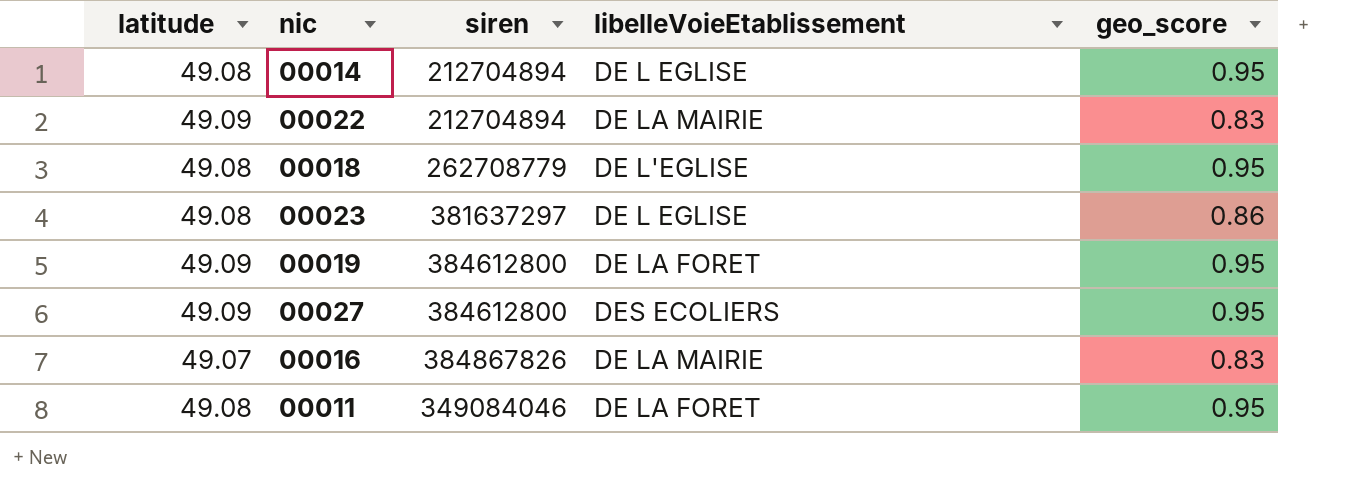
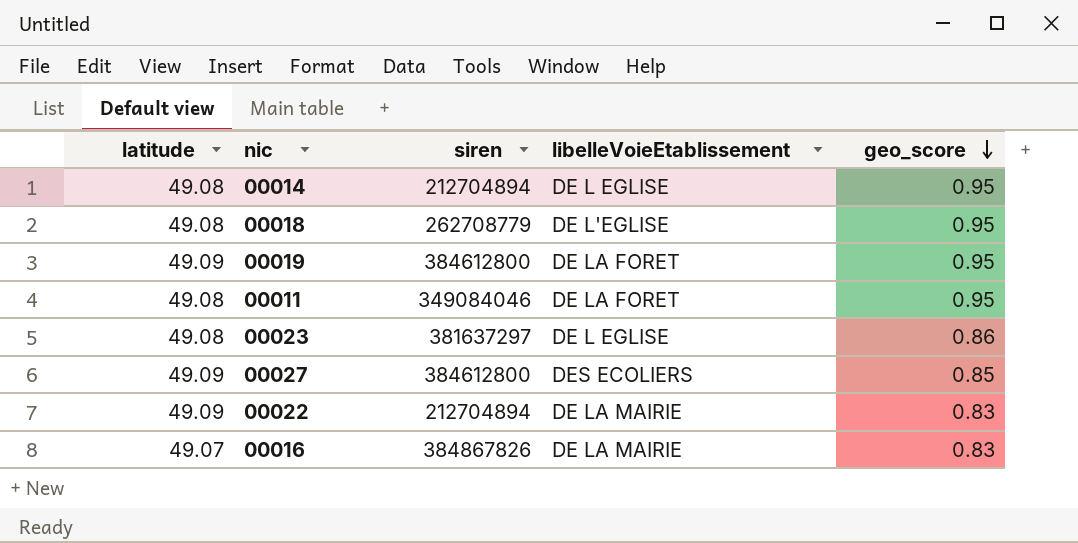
row order: none -> geo_score descending
00027 | geo_score: 0.95 -> 0.85

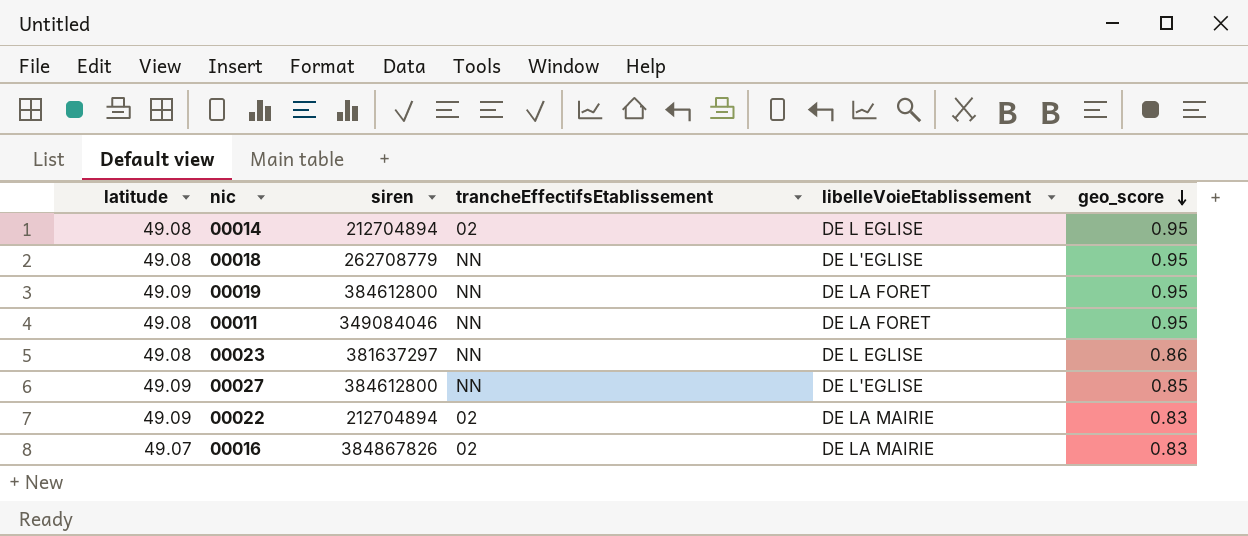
column trancheEffectifsEtablissement | position: none -> 4
00027 | libelleVoieEtablissement: DES ECOLIERS -> DE L'EGLISE

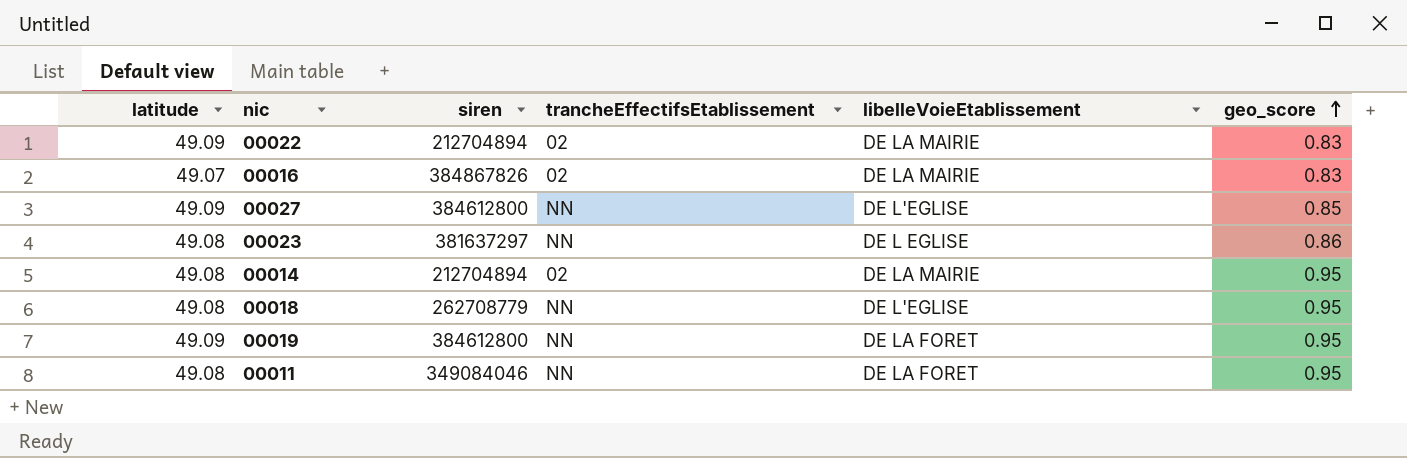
row order: geo_score descending -> geo_score ascending
00014 | libelleVoieEtablissement: DE L EGLISE -> DE LA MAIRIE

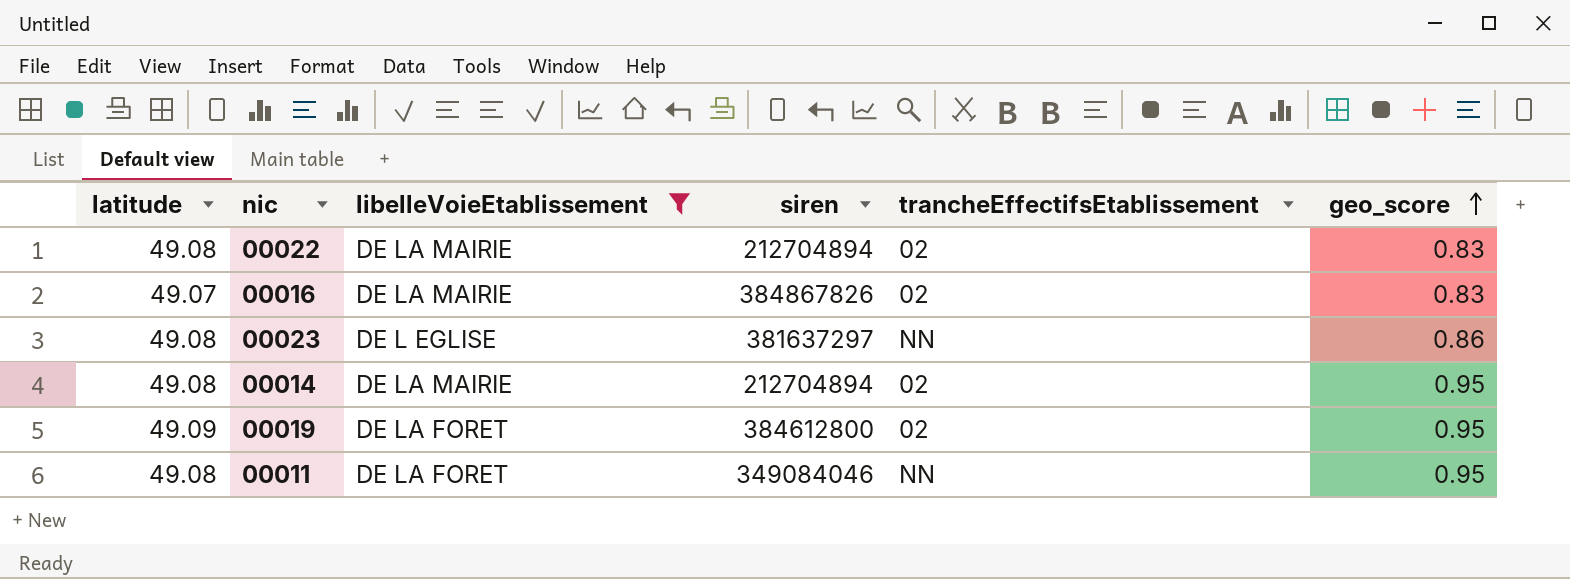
filter: none -> libelleVoieEtablissement != DE L'EGLISE
column libelleVoieEtablissement | position: 5 -> 3
00022 | latitude: 49.09 -> 49.08
00019 | trancheEffectifsEtablissement: NN -> 02

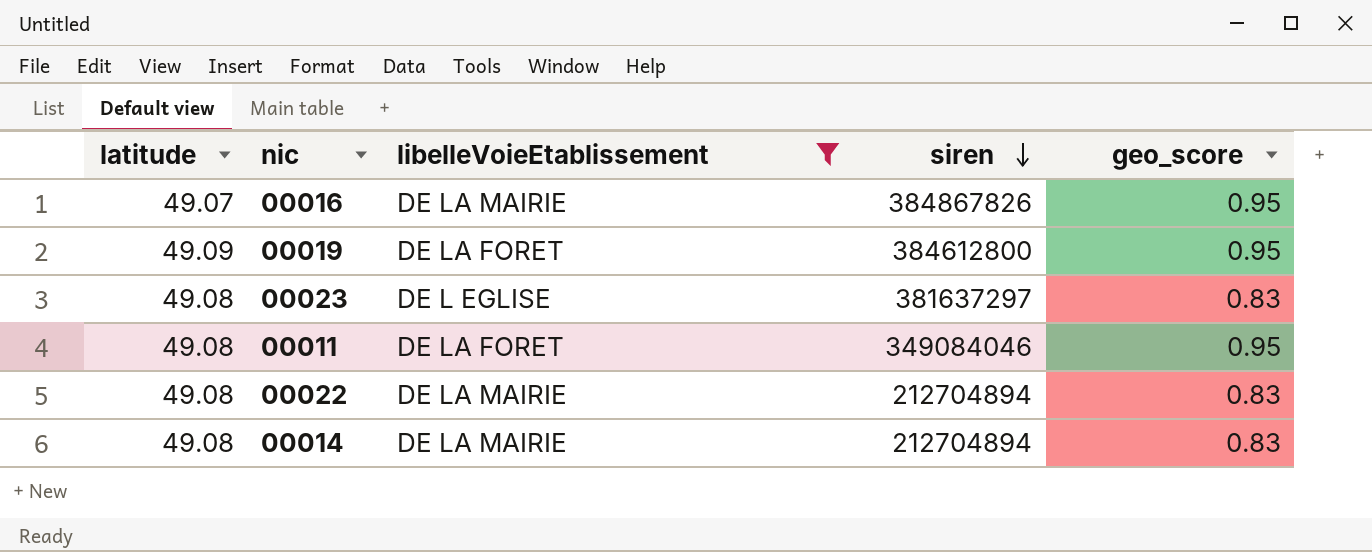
row order: geo_score ascending -> siren descending
column trancheEffectifsEtablissement | position: 5 -> none
00016 | geo_score: 0.83 -> 0.95
00023 | geo_score: 0.86 -> 0.83
00014 | geo_score: 0.95 -> 0.83

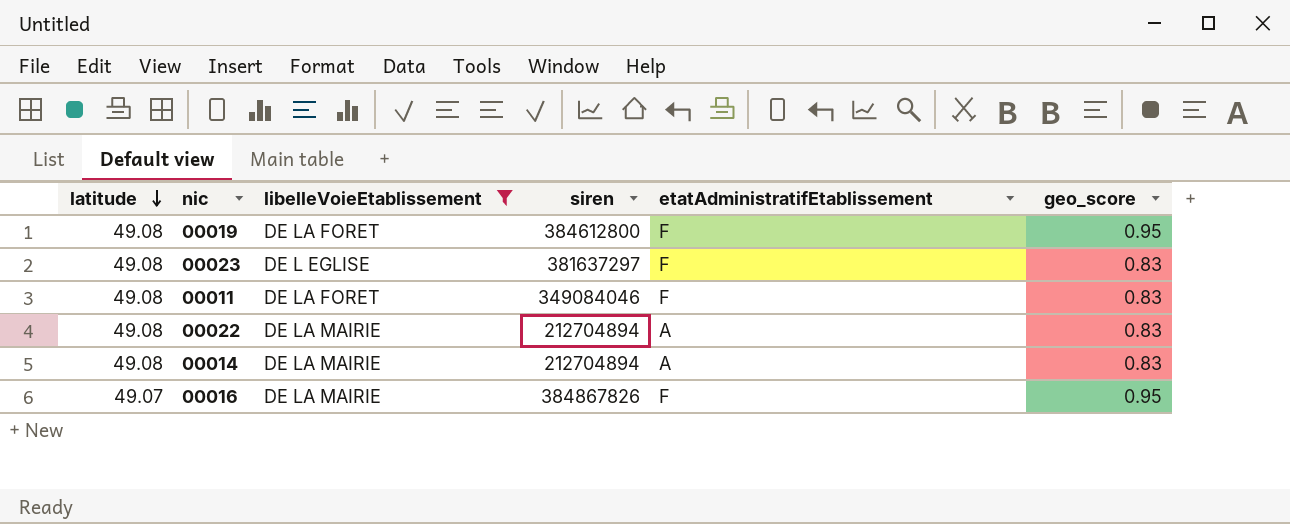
row order: siren descending -> latitude descending
column etatAdministratifEtablissement | position: none -> 5
00019 | latitude: 49.09 -> 49.08
00011 | geo_score: 0.95 -> 0.83

